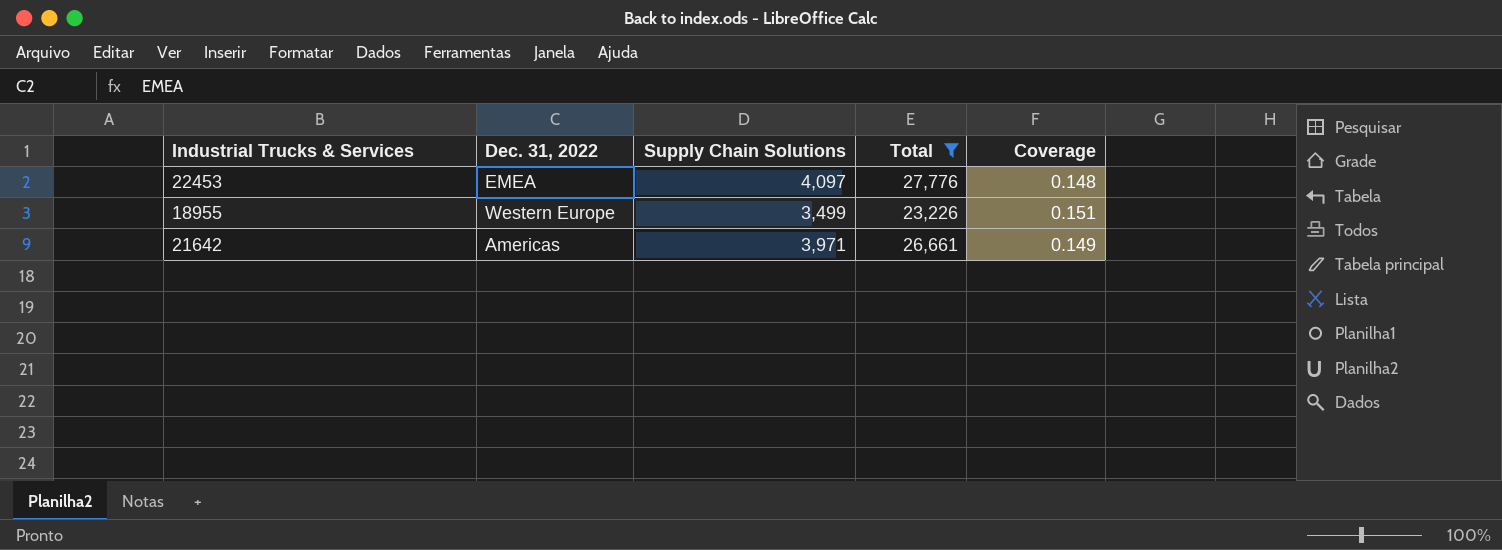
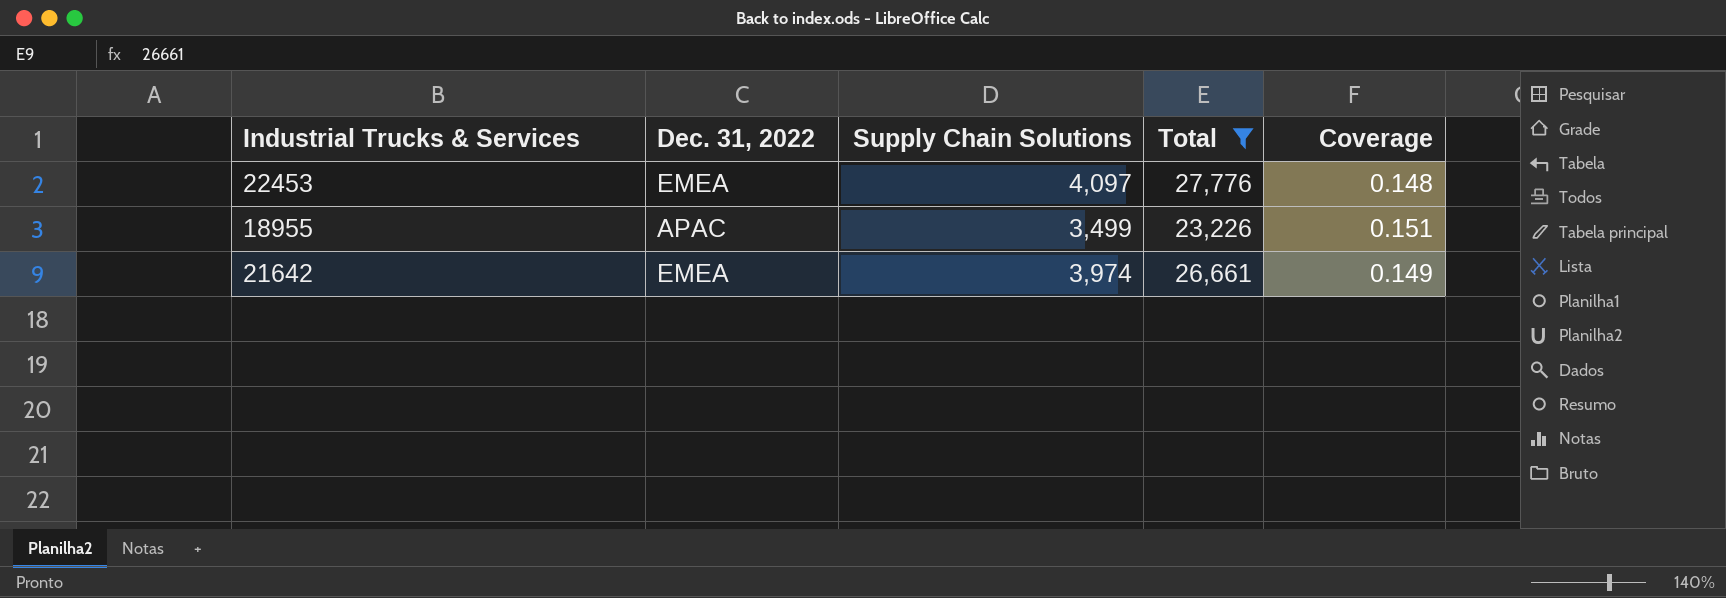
18955 | Dec. 31, 2022: Western Europe -> APAC
21642 | Dec. 31, 2022: Americas -> EMEA
21642 | Supply Chain Solutions: 3,971 -> 3,974

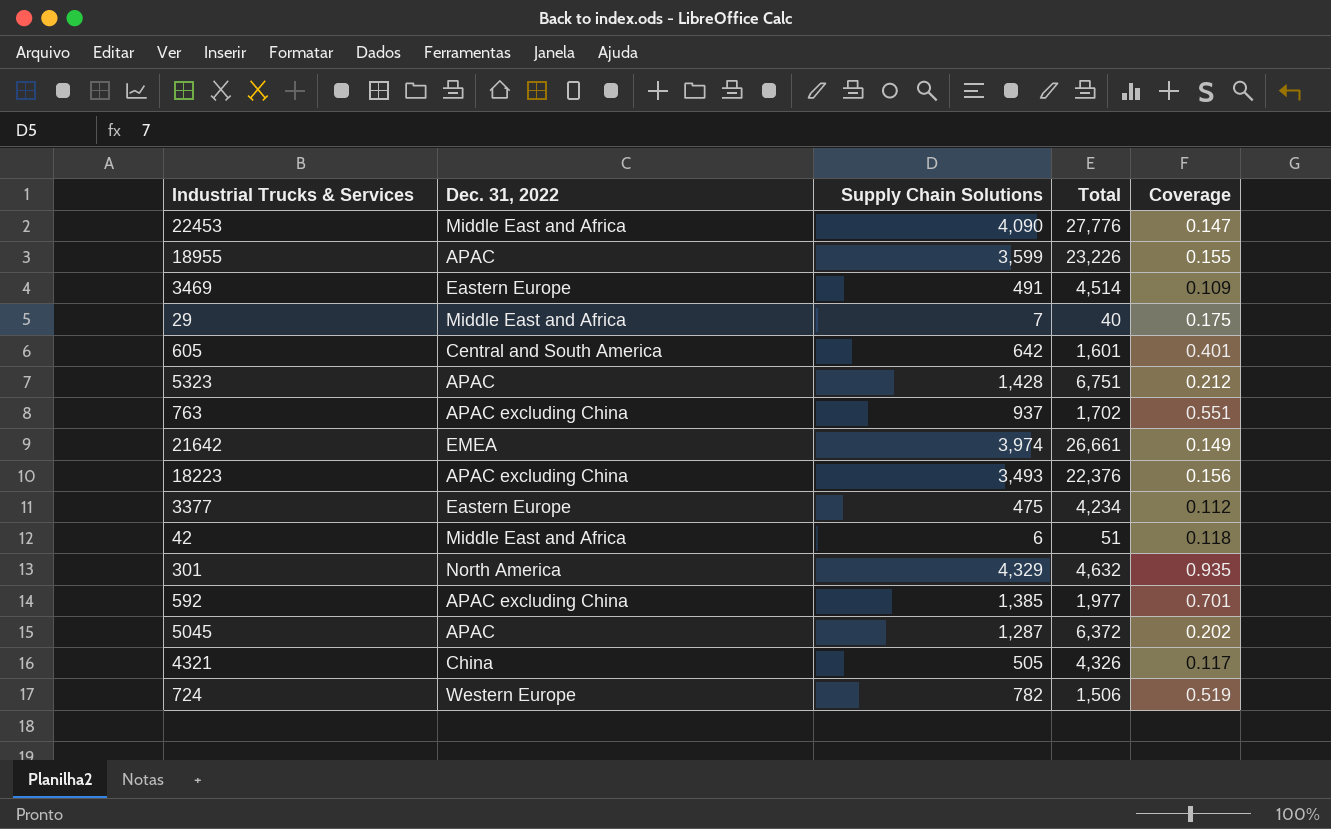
filter: Total >= 23,226 -> none
22453 | Dec. 31, 2022: EMEA -> Middle East and Africa
22453 | Supply Chain Solutions: 4,097 -> 4,090
22453 | Coverage: 0.148 -> 0.147
18955 | Supply Chain Solutions: 3,499 -> 3,599
18955 | Coverage: 0.151 -> 0.155

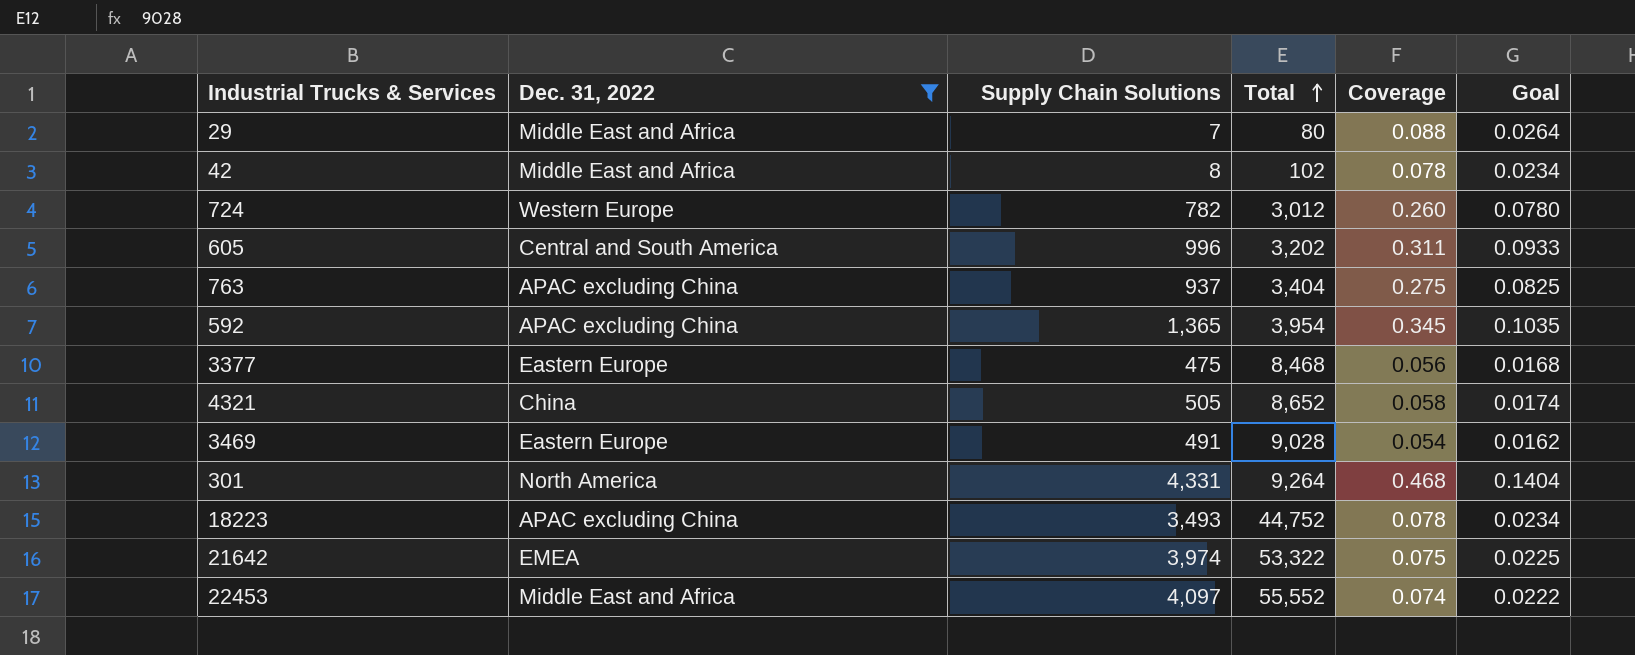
filter: none -> Dec. 31, 2022 != APAC
row order: none -> Total ascending
column Goal | formula: none -> [Coverage] * 0.3
29 | Total: 40 -> 80
29 | Coverage: 0.175 -> 0.088
42 | Supply Chain Solutions: 6 -> 8
42 | Total: 51 -> 102
42 | Coverage: 0.118 -> 0.078
724 | Total: 1,506 -> 3,012
724 | Coverage: 0.519 -> 0.260
605 | Supply Chain Solutions: 642 -> 996
605 | Total: 1,601 -> 3,202
605 | Coverage: 0.401 -> 0.311
763 | Total: 1,702 -> 3,404
763 | Coverage: 0.551 -> 0.275
592 | Supply Chain Solutions: 1,385 -> 1,365
592 | Total: 1,977 -> 3,954
592 | Coverage: 0.701 -> 0.345
3377 | Total: 4,234 -> 8,468
3377 | Coverage: 0.112 -> 0.056
4321 | Total: 4,326 -> 8,652
4321 | Coverage: 0.117 -> 0.058
3469 | Total: 4,514 -> 9,028
3469 | Coverage: 0.109 -> 0.054
301 | Supply Chain Solutions: 4,329 -> 4,331
301 | Total: 4,632 -> 9,264
301 | Coverage: 0.935 -> 0.468
18223 | Total: 22,376 -> 44,752
18223 | Coverage: 0.156 -> 0.078
21642 | Total: 26,661 -> 53,322
21642 | Coverage: 0.149 -> 0.075
22453 | Supply Chain Solutions: 4,090 -> 4,097
22453 | Total: 27,776 -> 55,552
22453 | Coverage: 0.147 -> 0.074

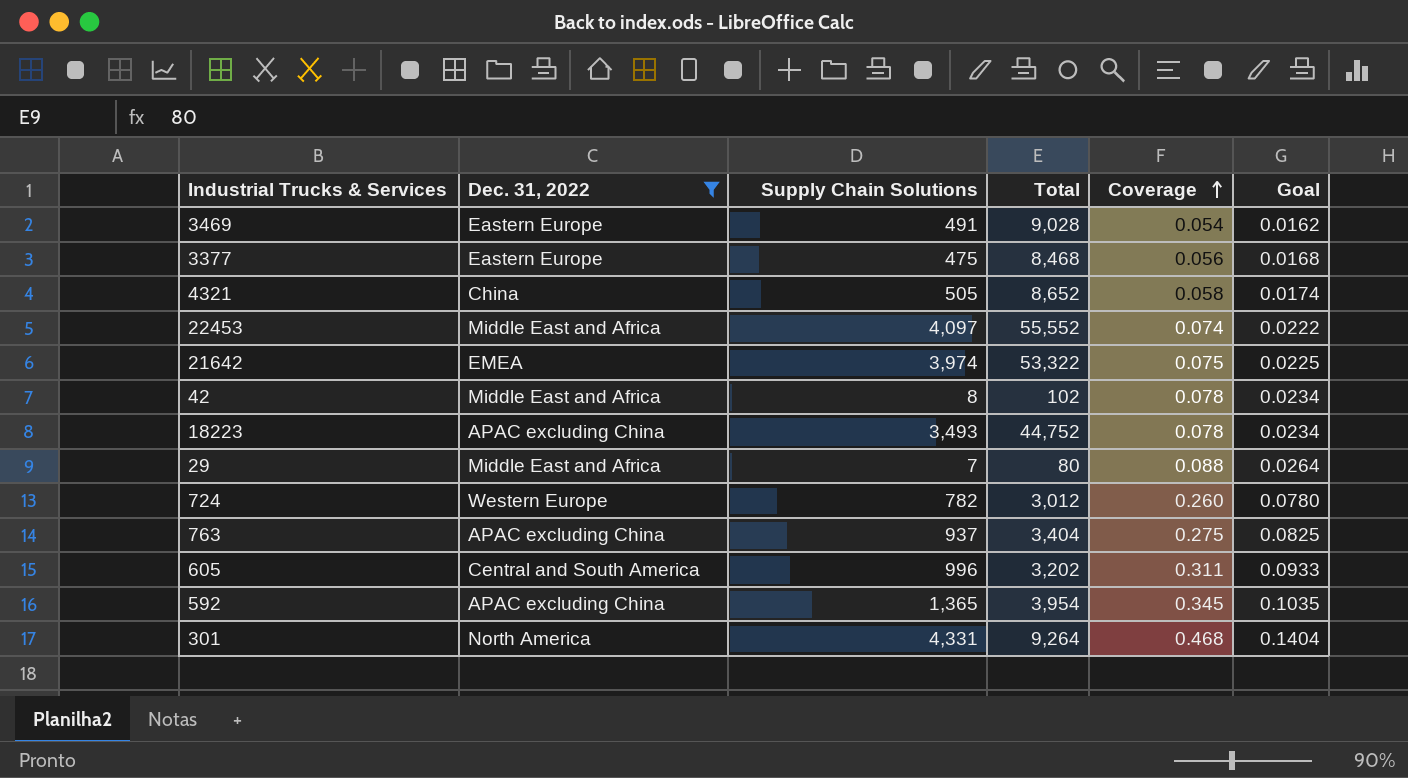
row order: Total ascending -> Coverage ascending

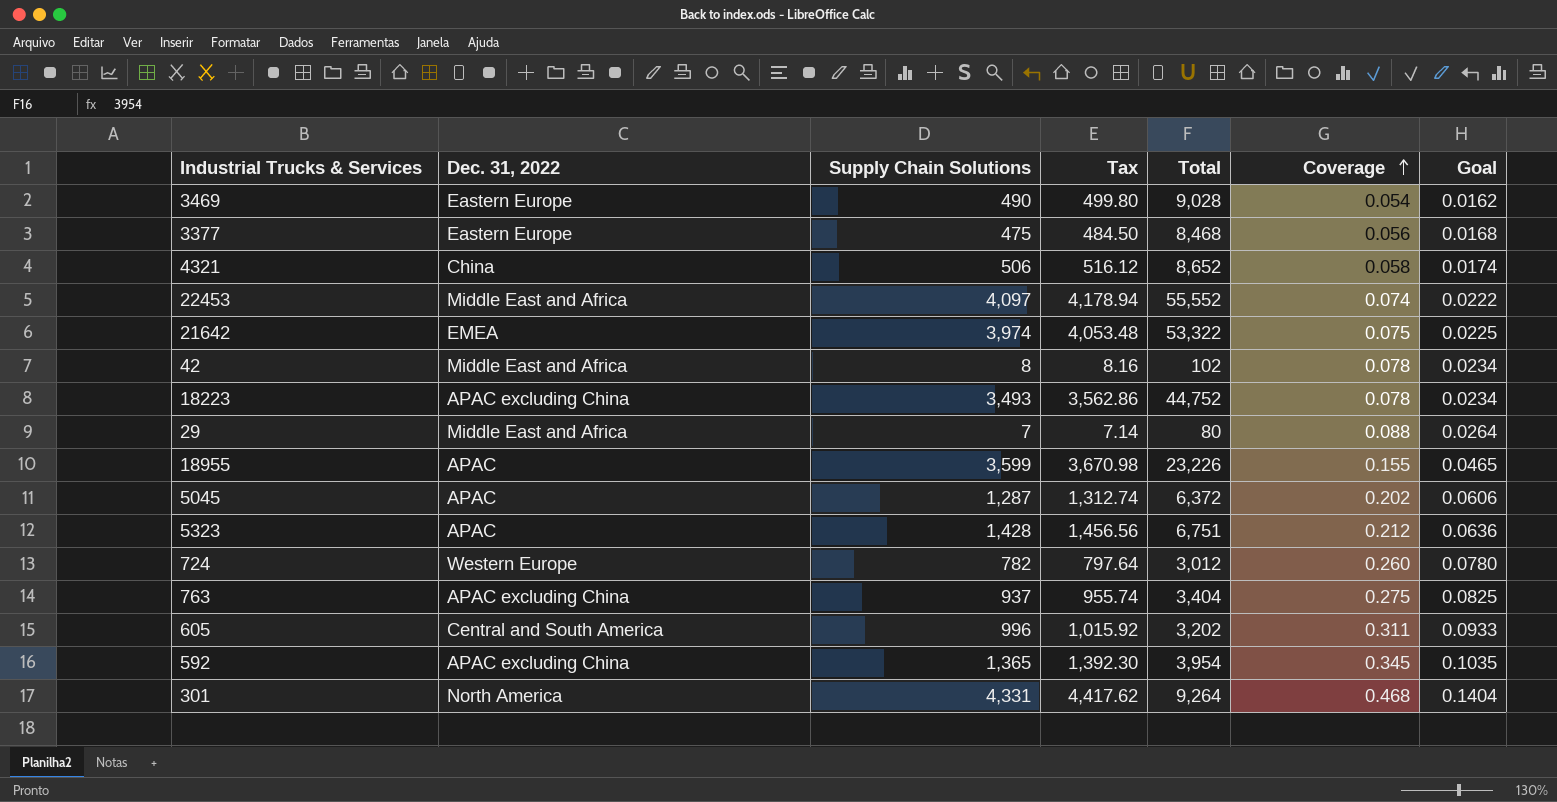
filter: Dec. 31, 2022 != APAC -> none
column Tax | formula: none -> [Supply Chain Solutions] * 1.02
3469 | Supply Chain Solutions: 491 -> 490
4321 | Supply Chain Solutions: 505 -> 506

